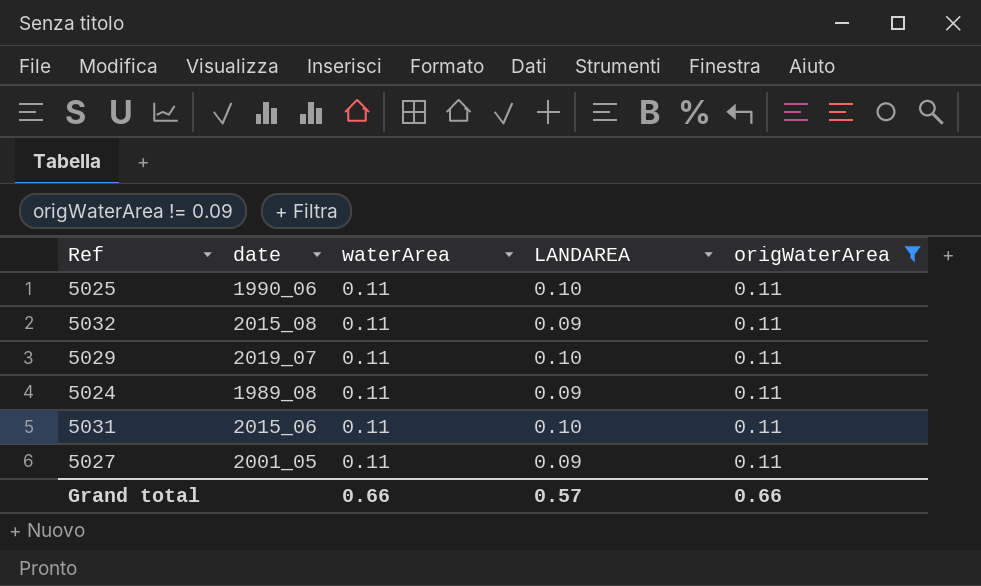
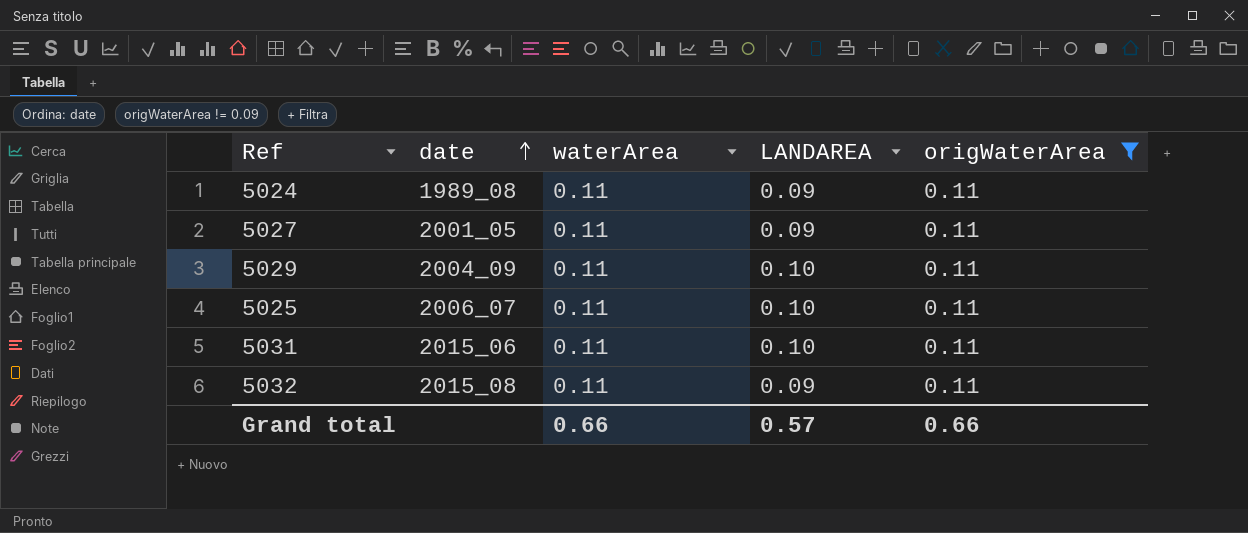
row order: none -> date ascending
5029 | date: 2019_07 -> 2004_09
5025 | date: 1990_06 -> 2006_07

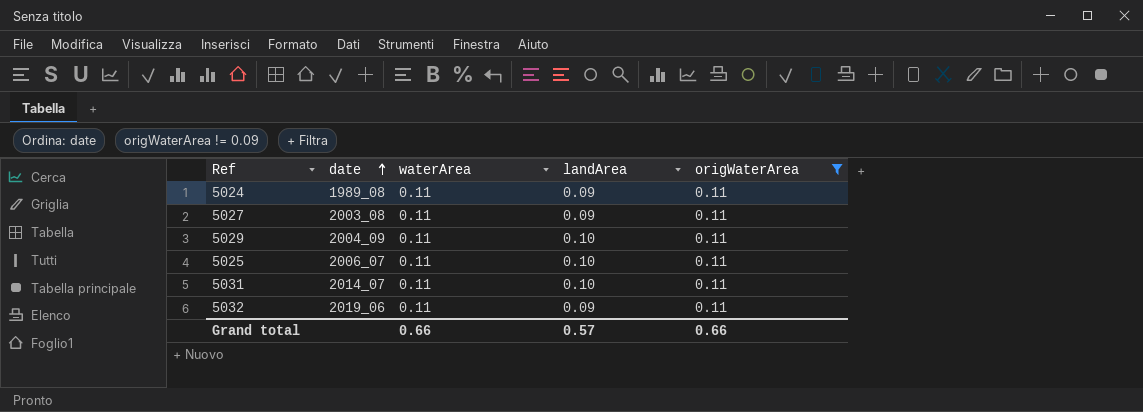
column name: LANDAREA -> landArea
5027 | date: 2001_05 -> 2003_08
5031 | date: 2015_06 -> 2014_07
5032 | date: 2015_08 -> 2019_06

